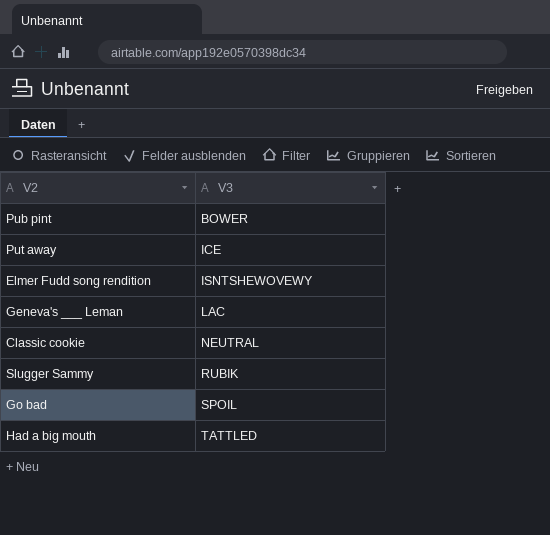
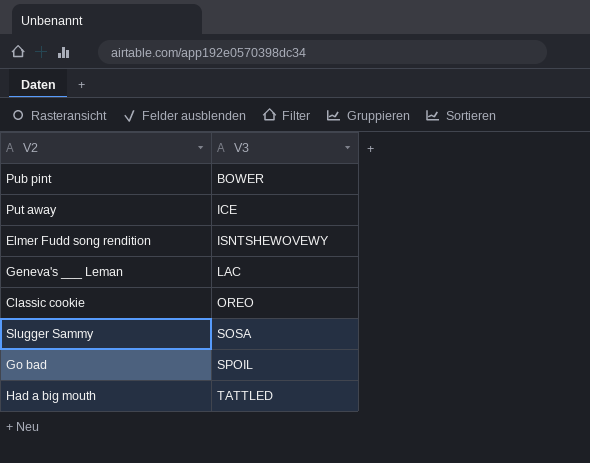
Classic cookie | V3: NEUTRAL -> OREO
Slugger Sammy | V3: RUBIK -> SOSA

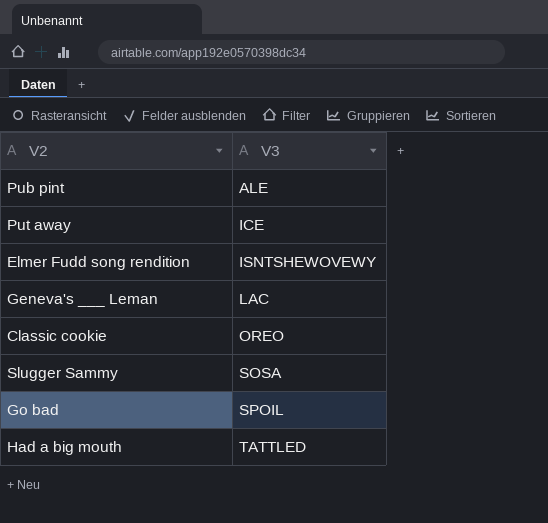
Pub pint | V3: BOWER -> ALE

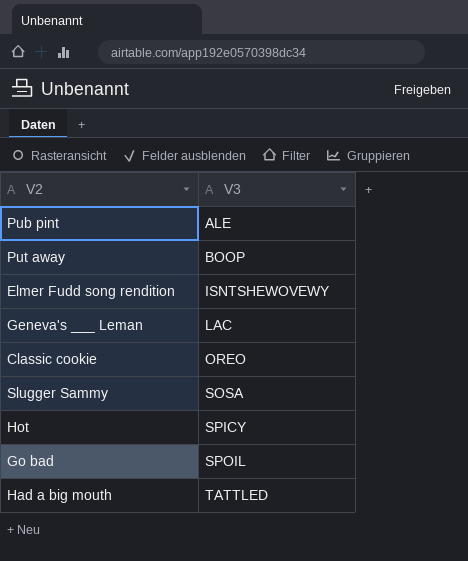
Put away | V3: ICE -> BOOP
row Hot: none -> SPICY

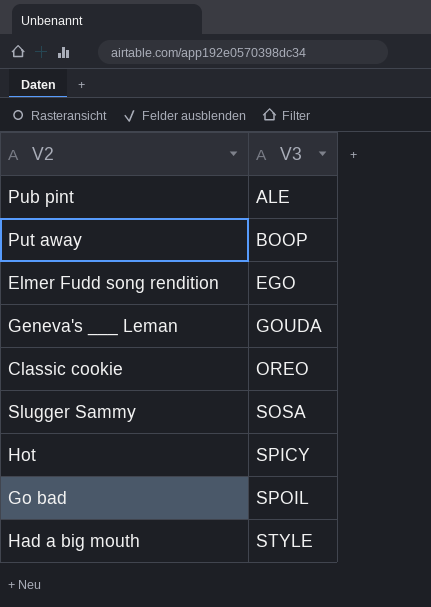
Elmer Fudd song rendition | V3: ISNTSHEWOVEWY -> EGO
Geneva's ___ Leman | V3: LAC -> GOUDA
Had a big mouth | V3: TATTLED -> STYLE

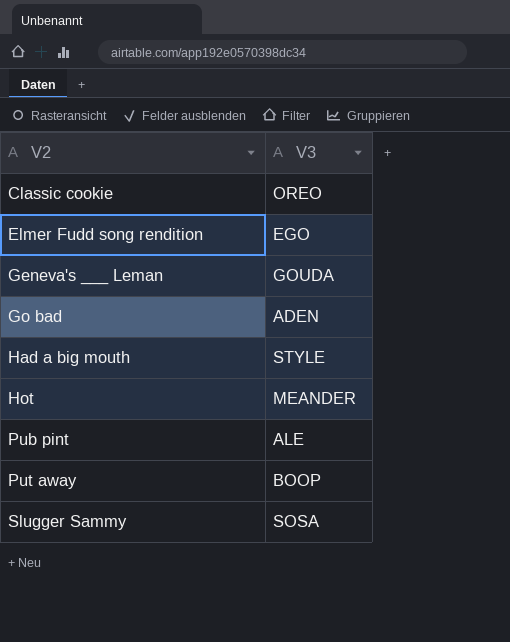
row order: V3 ascending -> V2 ascending
Go bad | V3: SPOIL -> ADEN
Hot | V3: SPICY -> MEANDER

